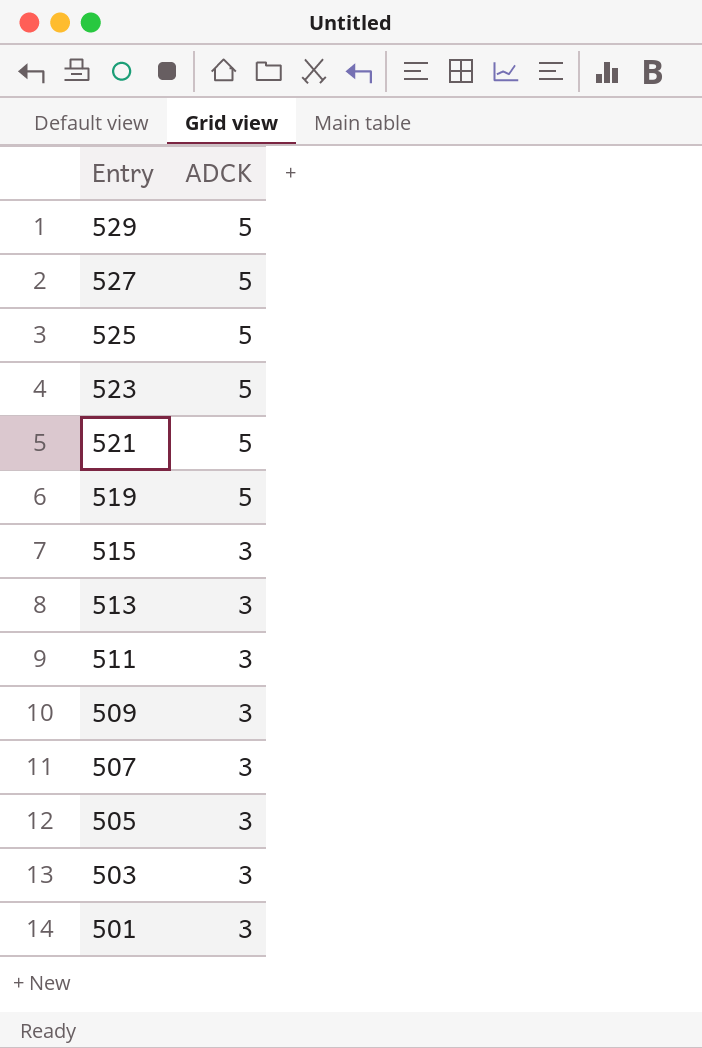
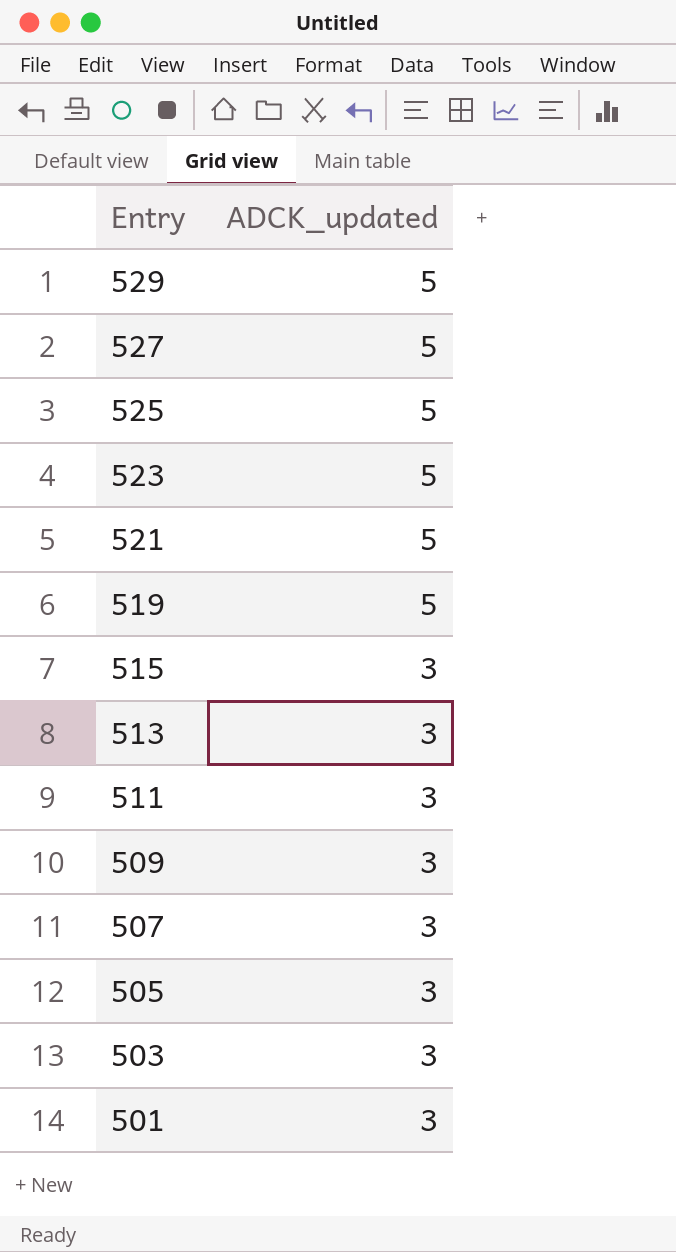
column name: ADCK -> ADCK_updated

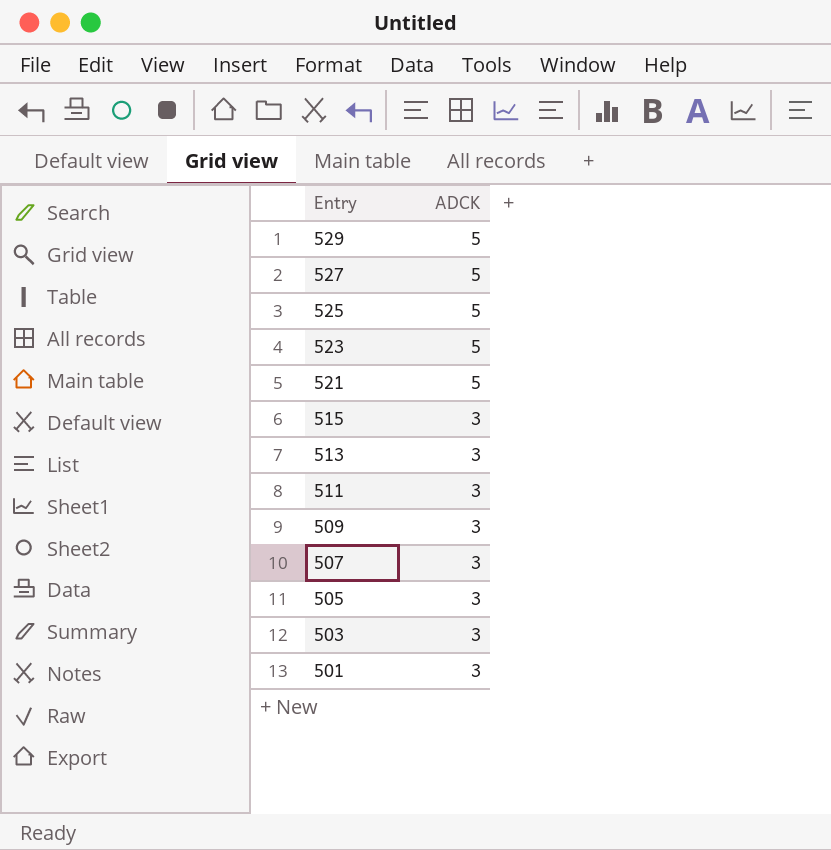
column name: ADCK_updated -> ADCK
row 519: 5 -> none

